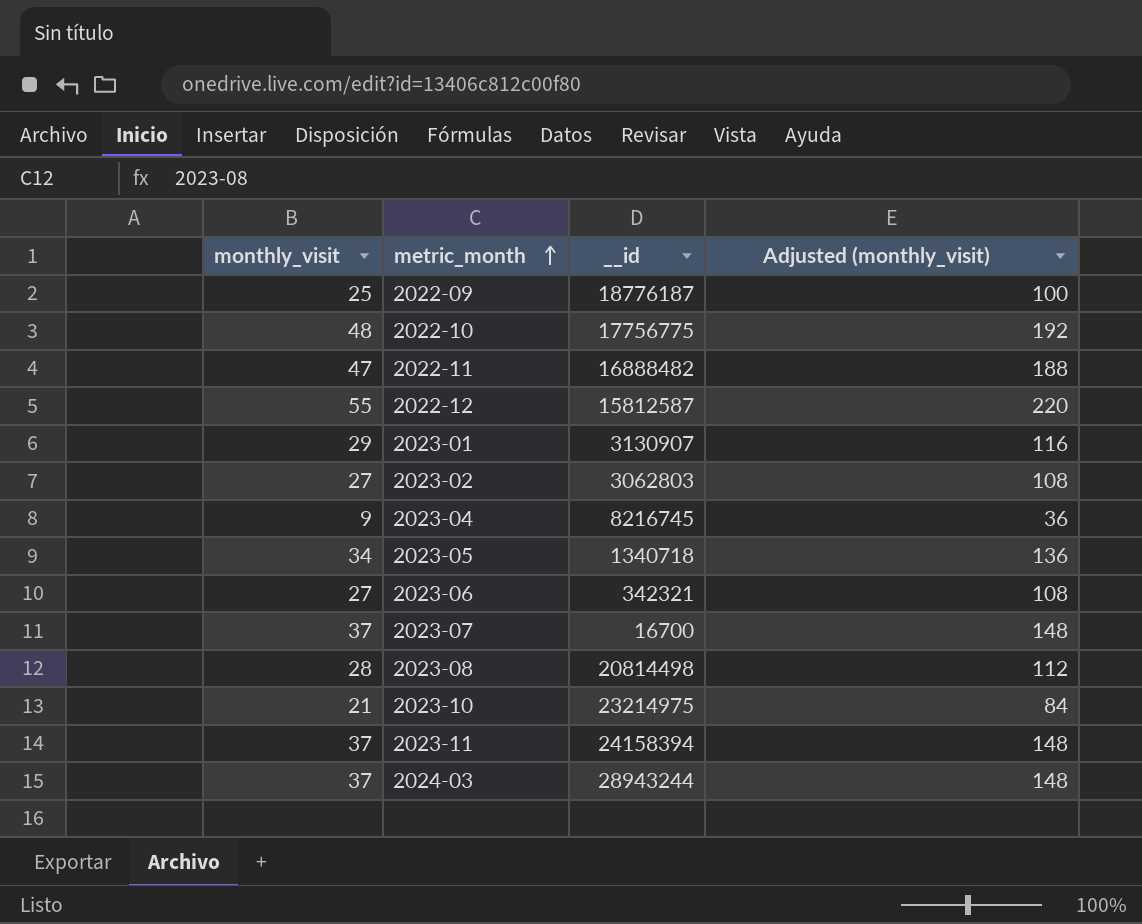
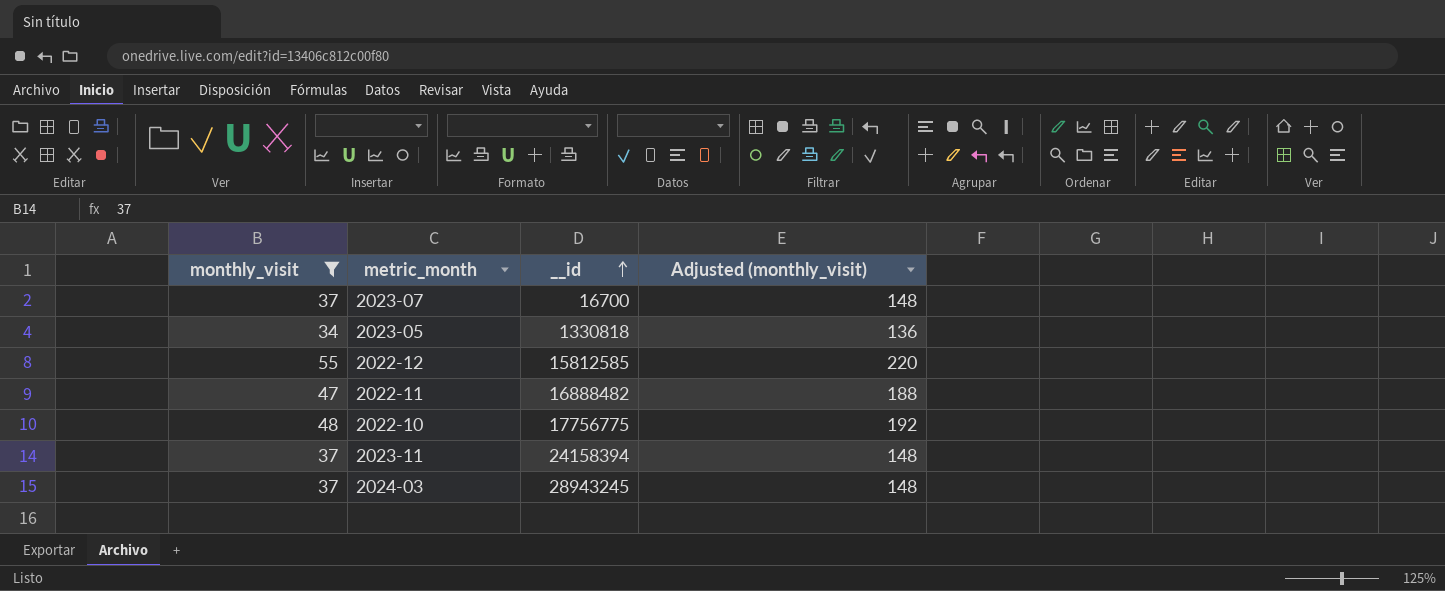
filter: none -> monthly_visit >= 34
row order: metric_month ascending -> __id ascending
2023-05 | __id: 1340718 -> 1330818
2022-12 | __id: 15812587 -> 15812585
2024-03 | __id: 28943244 -> 28943245

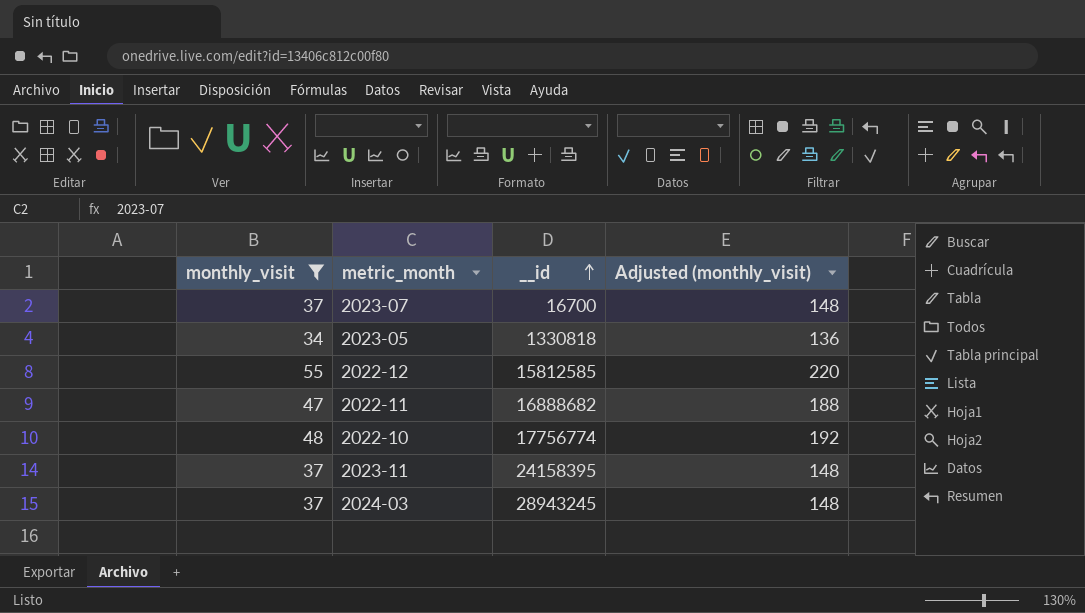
2022-11 | __id: 16888482 -> 16888682
2022-10 | __id: 17756775 -> 17756774
2023-11 | __id: 24158394 -> 24158395

